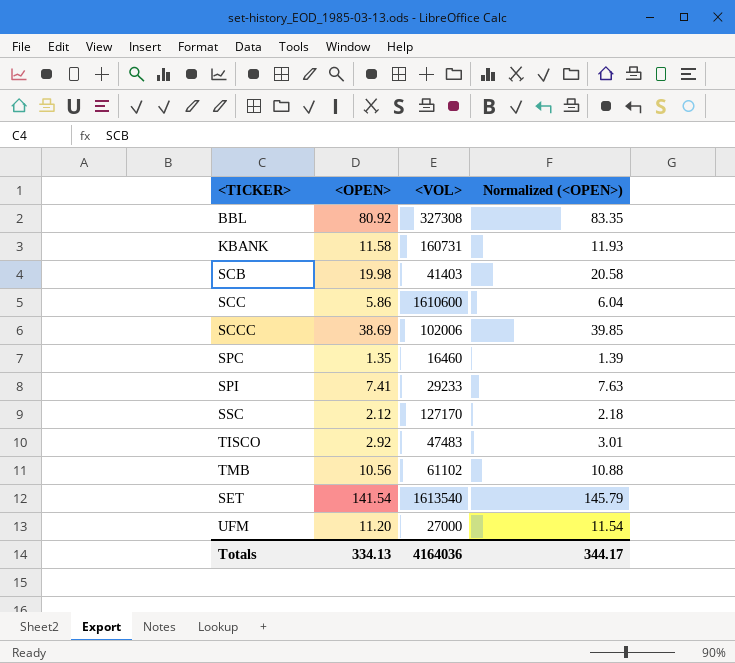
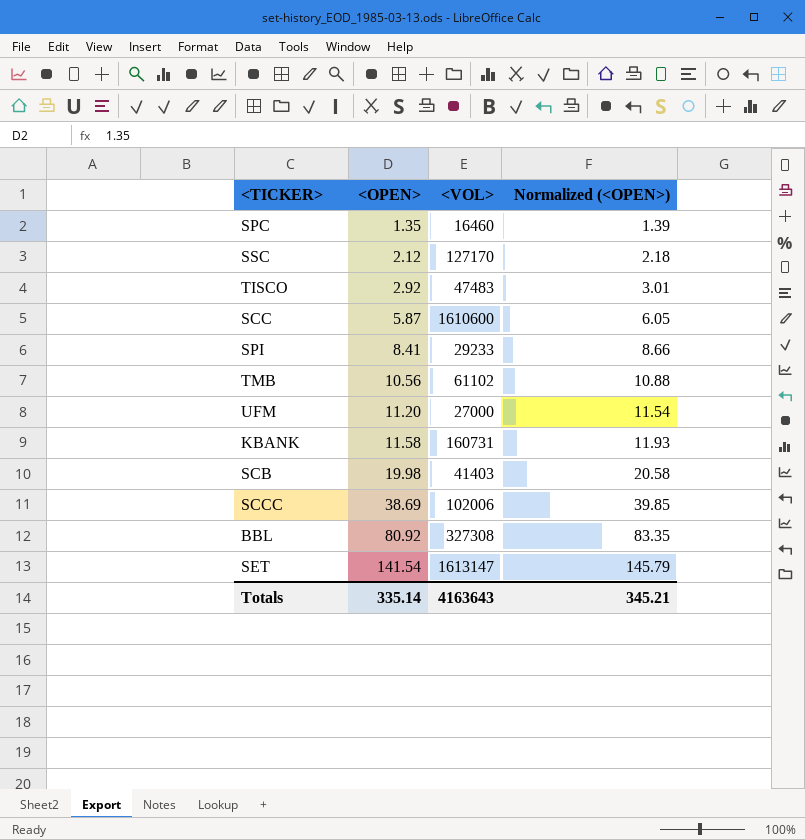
row order: none -> <OPEN> ascending
SCC | <OPEN>: 5.86 -> 5.87
SCC | Normalized (<OPEN>): 6.04 -> 6.05
SPI | <OPEN>: 7.41 -> 8.41
SPI | Normalized (<OPEN>): 7.63 -> 8.66
SET | <VOL>: 1613540 -> 1613147
Totals | <OPEN>: 334.13 -> 335.14
Totals | <VOL>: 4164036 -> 4163643
Totals | Normalized (<OPEN>): 344.17 -> 345.21

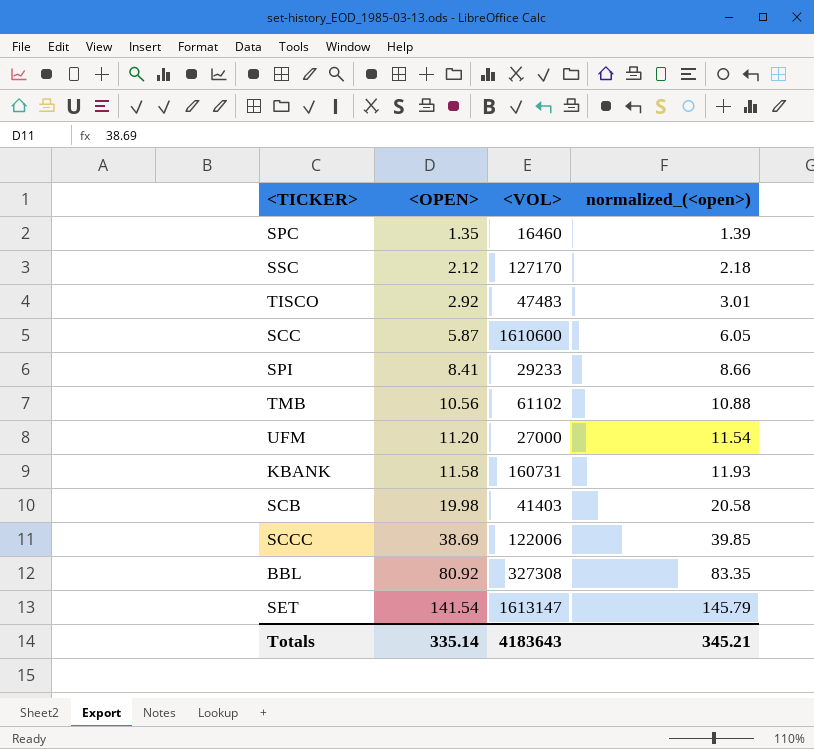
column name: Normalized (<OPEN>) -> normalized_(<open>)
SCCC | <VOL>: 102006 -> 122006
Totals | <VOL>: 4163643 -> 4183643

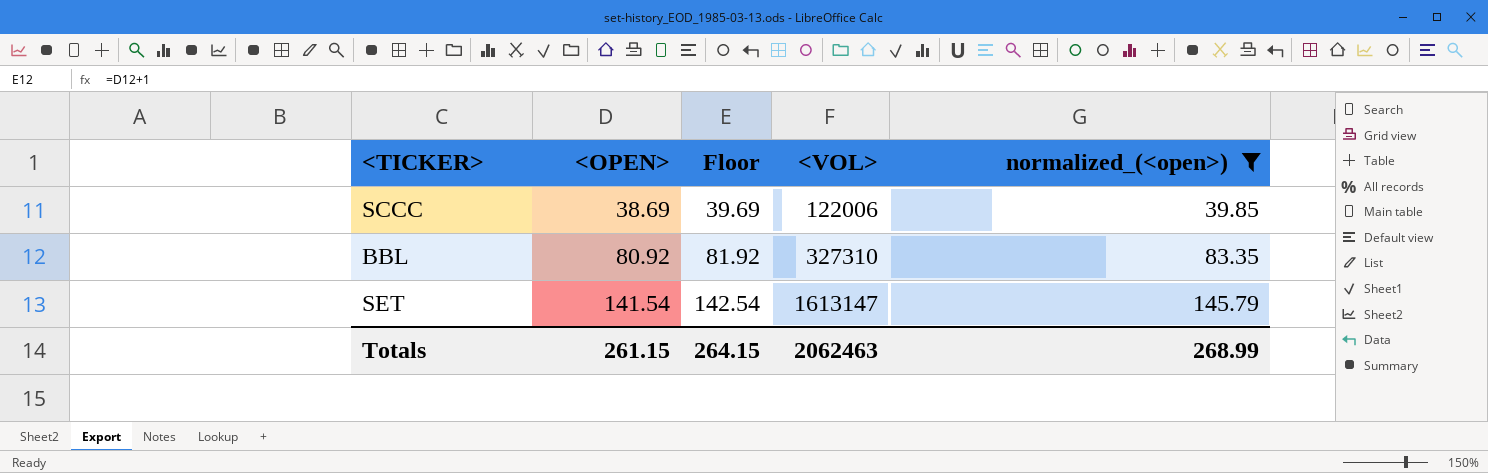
filter: none -> normalized_(<open>) >= 39.85
column Floor | formula: none -> [<OPEN>] + 1
BBL | <VOL>: 327308 -> 327310
Totals | <OPEN>: 335.14 -> 261.15
Totals | <VOL>: 4183643 -> 2062463
Totals | normalized_(<open>): 345.21 -> 268.99

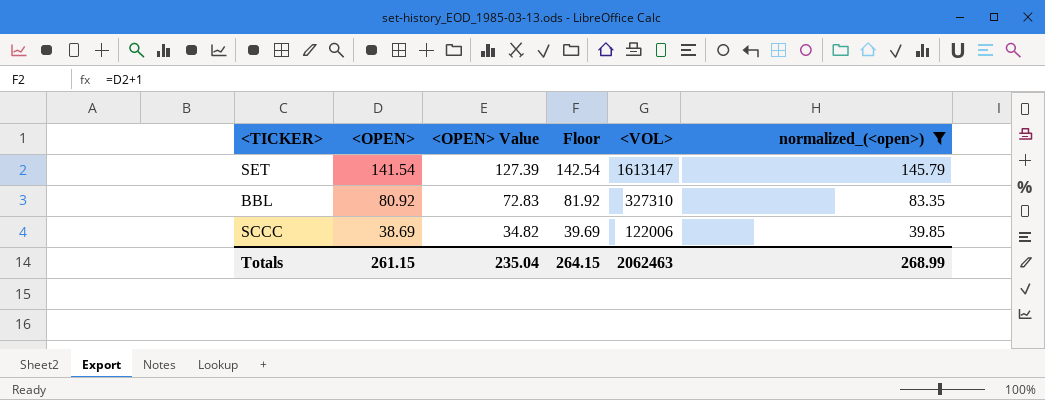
row order: <OPEN> ascending -> <OPEN> descending
column <OPEN> Value | formula: none -> [<OPEN>] * 0.9

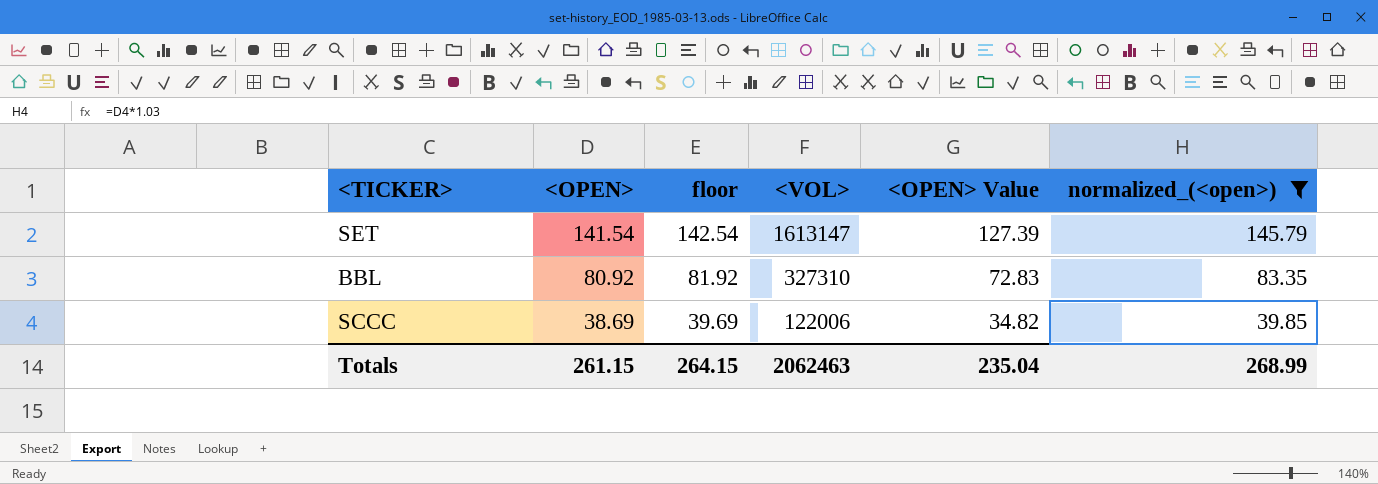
column name: Floor -> floor
column <OPEN> Value | position: 3 -> 5

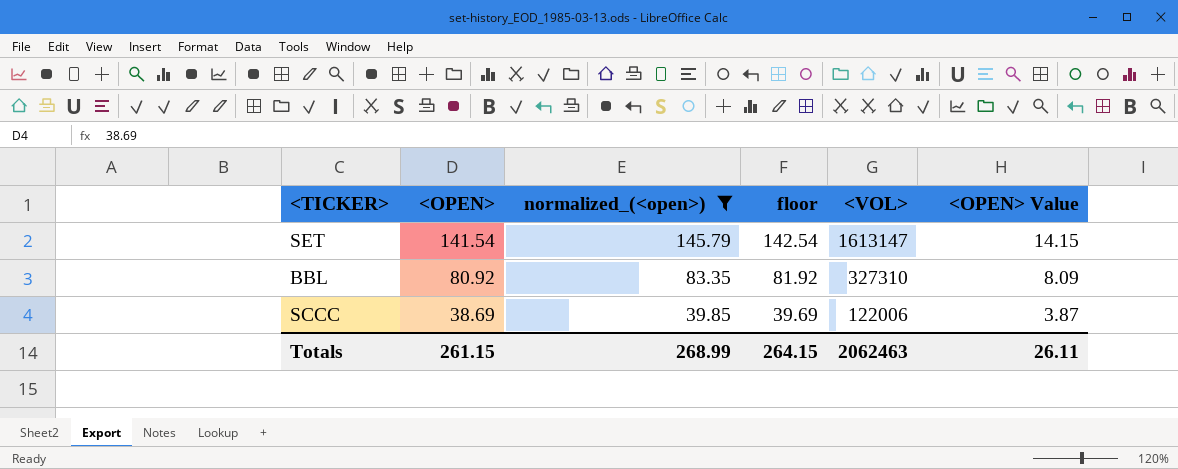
column normalized_(<open>) | position: 6 -> 3
column <OPEN> Value | formula: [<OPEN>] * 0.9 -> [<OPEN>] * 0.1
Totals | <OPEN> Value: 235.04 -> 26.11

